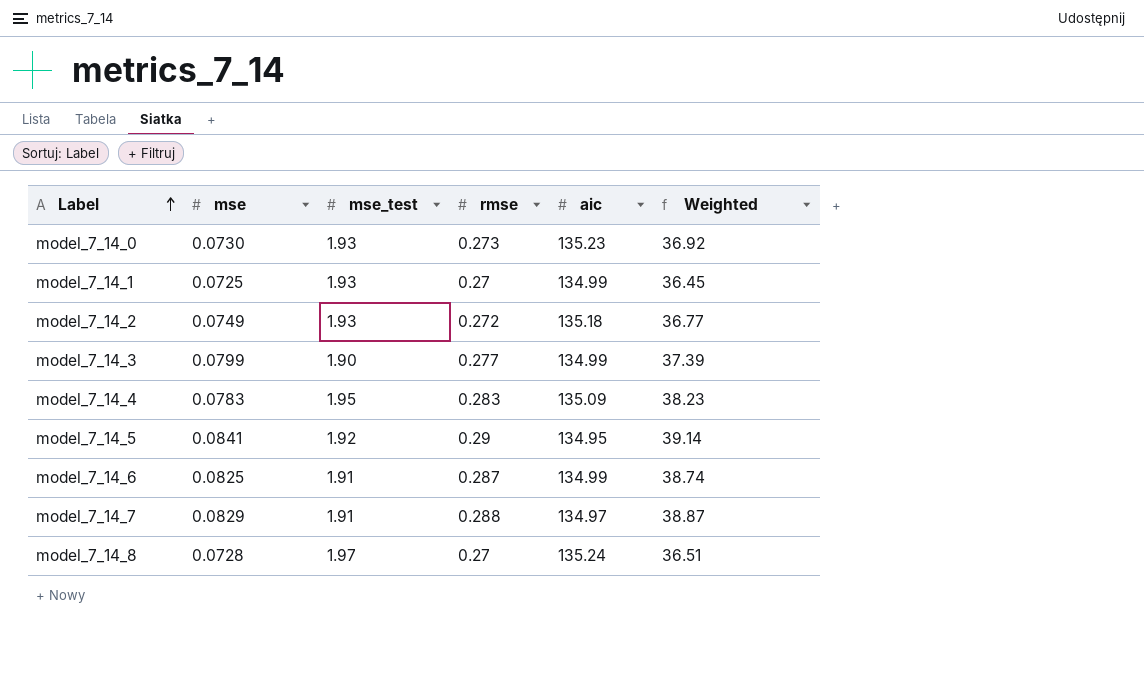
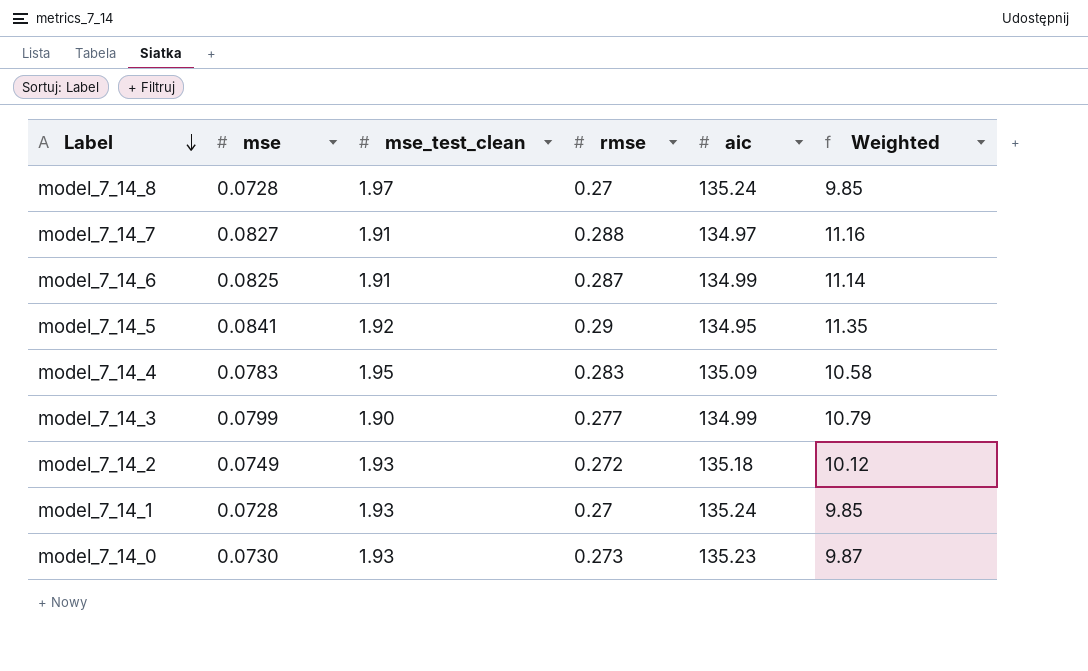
row order: Label ascending -> Label descending
column name: mse_test -> mse_test_clean
column Weighted | formula: [rmse] * [aic] -> [mse] * [aic]
model_7_14_7 | mse: 0.0829 -> 0.0827
model_7_14_1 | mse: 0.0725 -> 0.0728
model_7_14_1 | aic: 134.99 -> 135.24

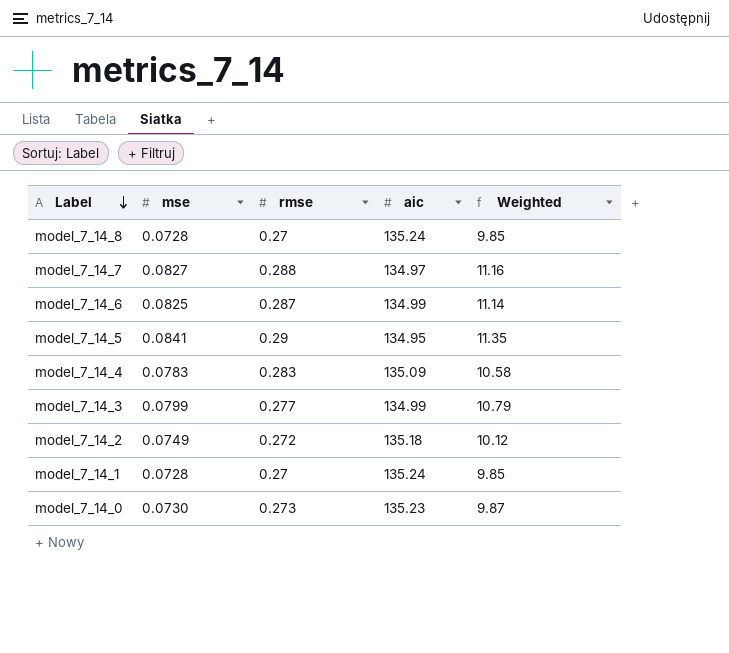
column mse_test_clean | position: 3 -> none

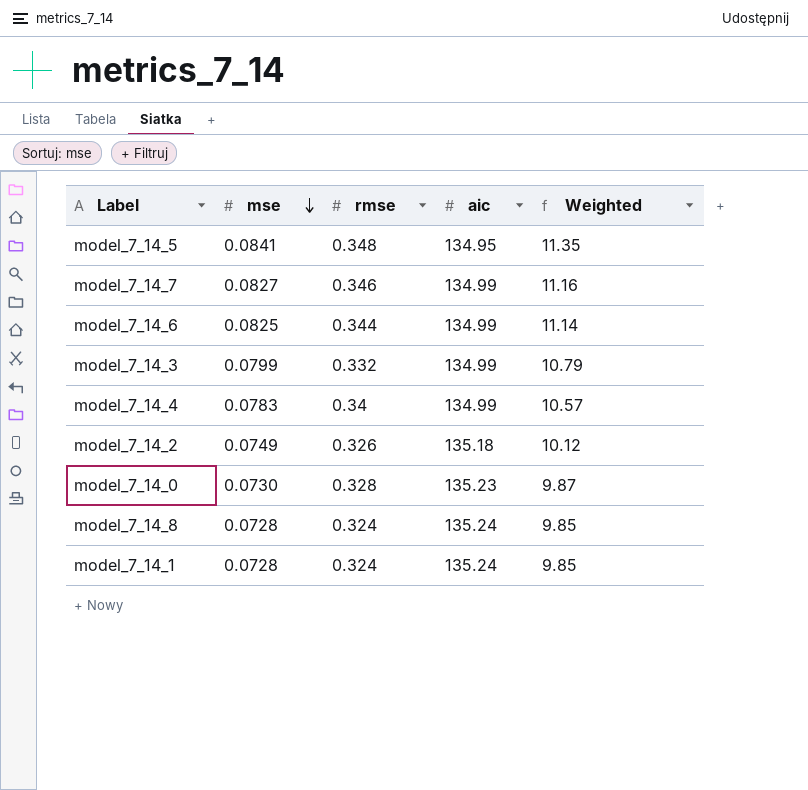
row order: Label descending -> mse descending
model_7_14_5 | rmse: 0.29 -> 0.348
model_7_14_7 | rmse: 0.288 -> 0.346
model_7_14_7 | aic: 134.97 -> 134.99
model_7_14_6 | rmse: 0.287 -> 0.344
model_7_14_3 | rmse: 0.277 -> 0.332
model_7_14_4 | rmse: 0.283 -> 0.34
model_7_14_4 | aic: 135.09 -> 134.99
model_7_14_4 | Weighted: 10.58 -> 10.57
model_7_14_2 | rmse: 0.272 -> 0.326
model_7_14_0 | rmse: 0.273 -> 0.328
model_7_14_8 | rmse: 0.27 -> 0.324
model_7_14_1 | rmse: 0.27 -> 0.324

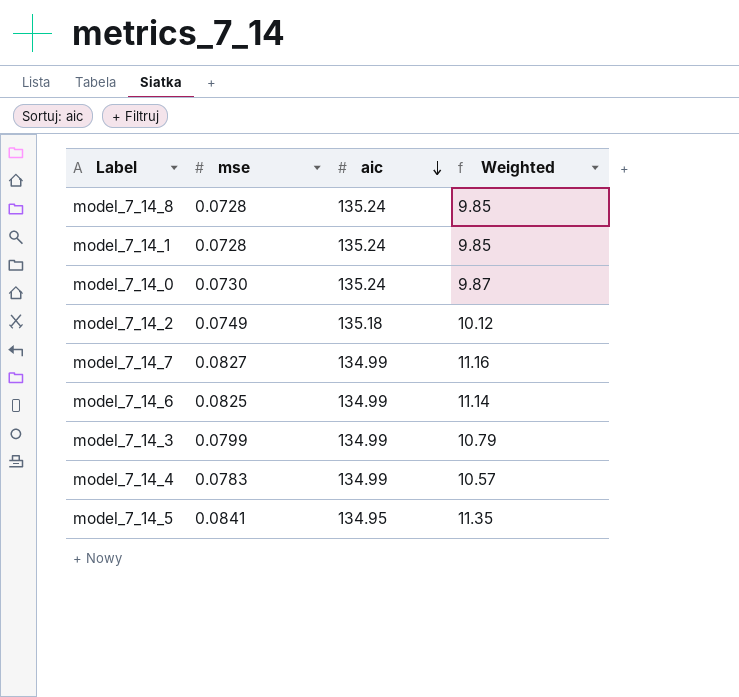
row order: mse descending -> aic descending
column rmse | position: 3 -> none
model_7_14_0 | aic: 135.23 -> 135.24

